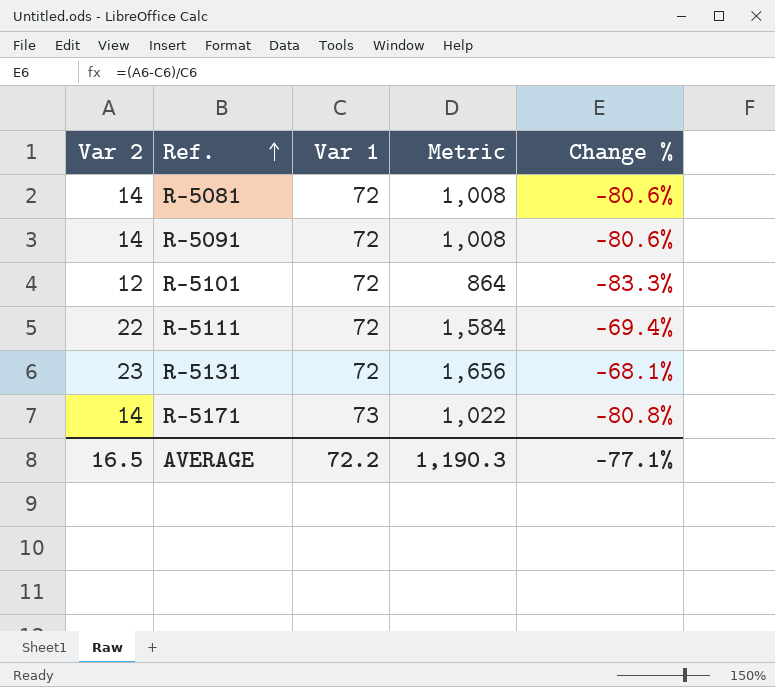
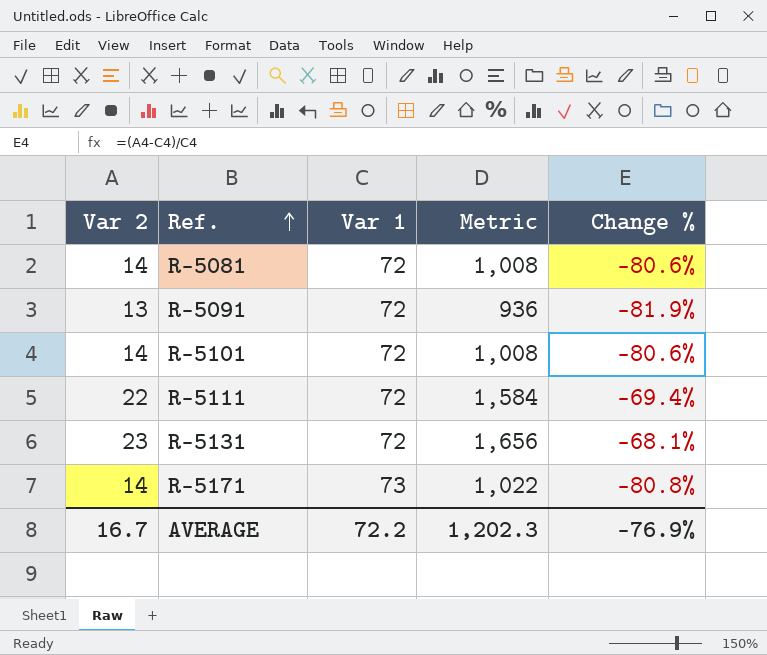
R-5091 | Var 2: 14 -> 13
R-5091 | Metric: 1,008 -> 936
R-5091 | Change %: -80.6% -> -81.9%
R-5101 | Var 2: 12 -> 14
R-5101 | Metric: 864 -> 1,008
R-5101 | Change %: -83.3% -> -80.6%
AVERAGE | Var 2: 16.5 -> 16.7
AVERAGE | Metric: 1,190.3 -> 1,202.3
AVERAGE | Change %: -77.1% -> -76.9%

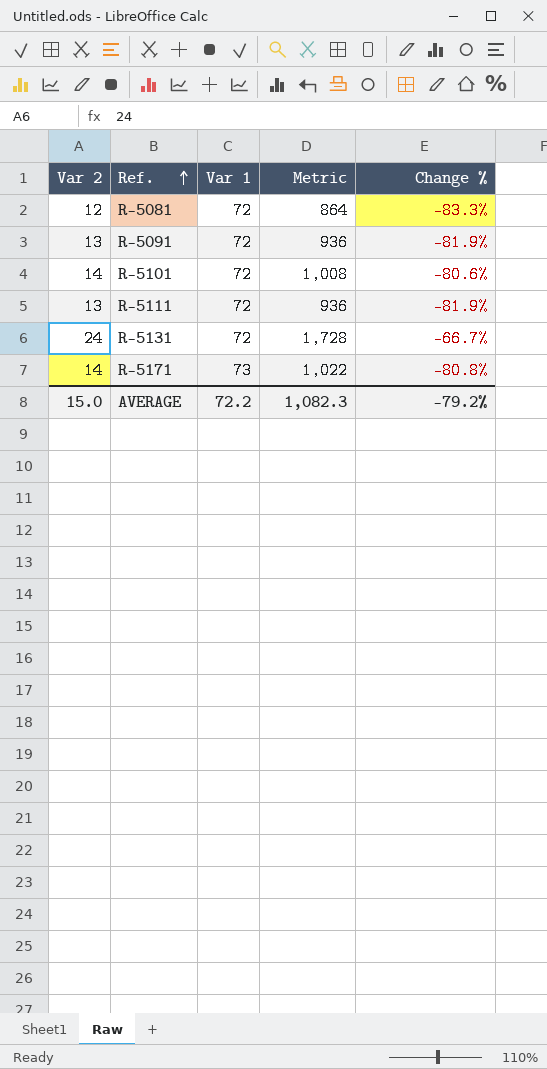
R-5081 | Var 2: 14 -> 12
R-5081 | Metric: 1,008 -> 864
R-5081 | Change %: -80.6% -> -83.3%
R-5111 | Var 2: 22 -> 13
R-5111 | Metric: 1,584 -> 936
R-5111 | Change %: -69.4% -> -81.9%
R-5131 | Var 2: 23 -> 24
R-5131 | Metric: 1,656 -> 1,728
R-5131 | Change %: -68.1% -> -66.7%
AVERAGE | Var 2: 16.7 -> 15.0
AVERAGE | Metric: 1,202.3 -> 1,082.3
AVERAGE | Change %: -76.9% -> -79.2%

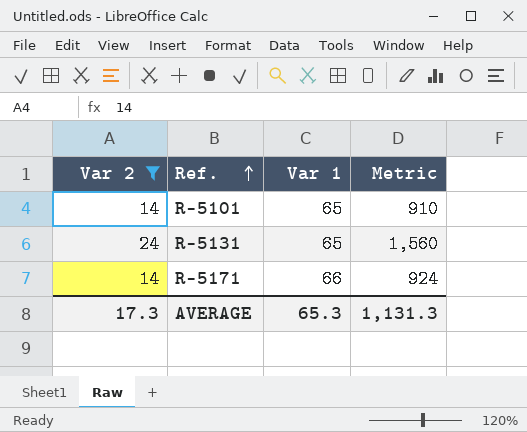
filter: none -> Var 2 >= 14
column Change % | formula: ([Var 2] - [Var 1]) / [Var 1] -> none
R-5101 | Var 1: 72 -> 65
R-5101 | Metric: 1,008 -> 910
R-5131 | Var 1: 72 -> 65
R-5131 | Metric: 1,728 -> 1,560
R-5171 | Var 1: 73 -> 66
R-5171 | Metric: 1,022 -> 924
AVERAGE | Var 2: 15.0 -> 17.3
AVERAGE | Var 1: 72.2 -> 65.3
AVERAGE | Metric: 1,082.3 -> 1,131.3

